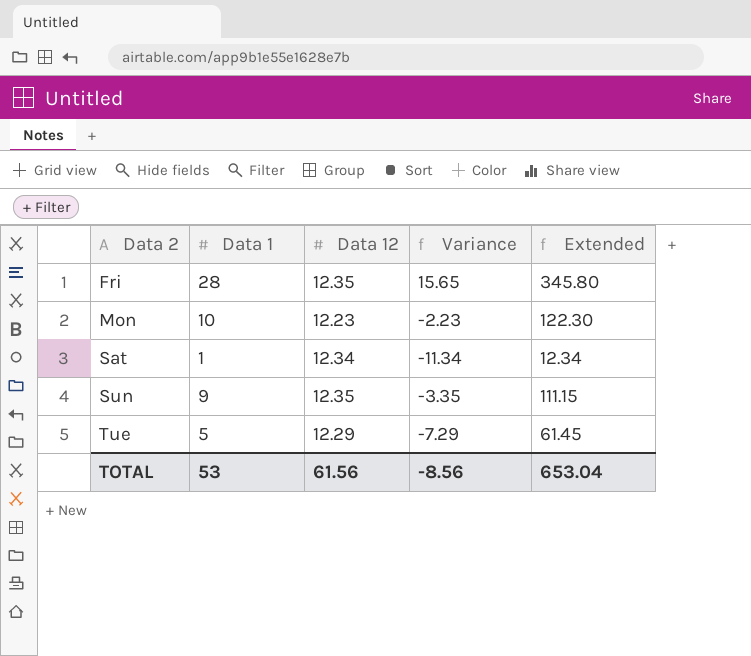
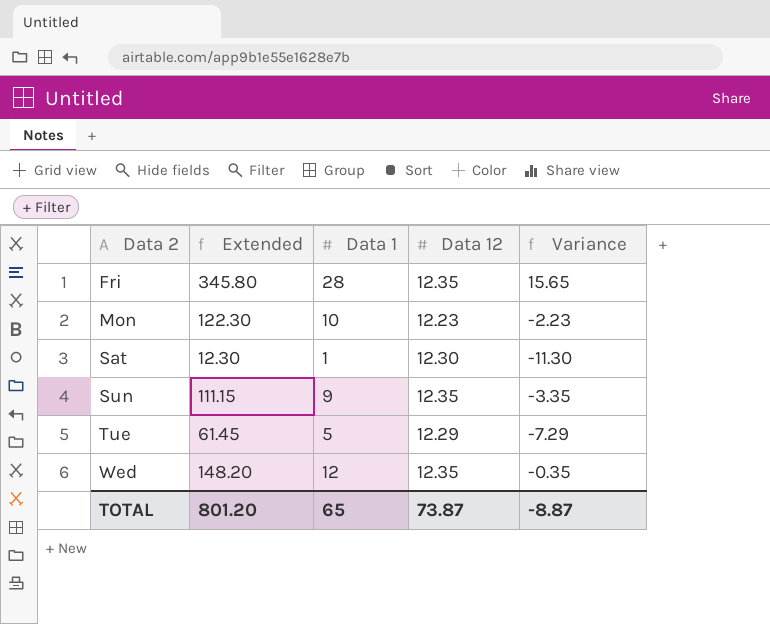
column Extended | position: 5 -> 2
Sat | Extended: 12.34 -> 12.30
Sat | Data 12: 12.34 -> 12.30
Sat | Variance: -11.34 -> -11.30
row Wed: none -> 148.20 | 12 | 12.35 | -0.35
TOTAL | Extended: 653.04 -> 801.20
TOTAL | Data 1: 53 -> 65
TOTAL | Data 12: 61.56 -> 73.87
TOTAL | Variance: -8.56 -> -8.87

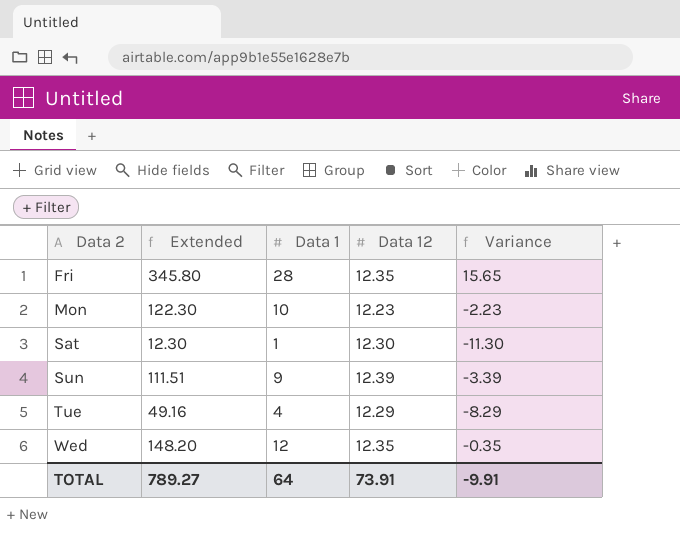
Sun | Extended: 111.15 -> 111.51
Sun | Data 12: 12.35 -> 12.39
Sun | Variance: -3.35 -> -3.39
Tue | Extended: 61.45 -> 49.16
Tue | Data 1: 5 -> 4
Tue | Variance: -7.29 -> -8.29
TOTAL | Extended: 801.20 -> 789.27
TOTAL | Data 1: 65 -> 64
TOTAL | Data 12: 73.87 -> 73.91
TOTAL | Variance: -8.87 -> -9.91

